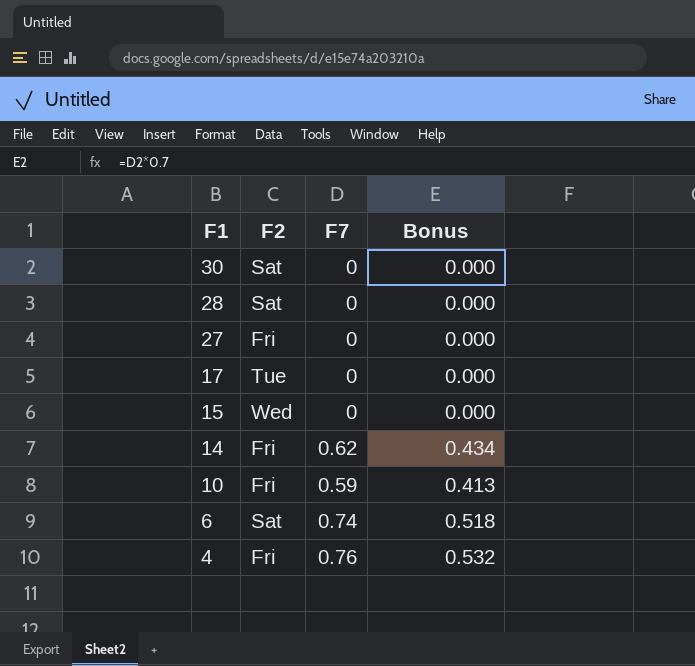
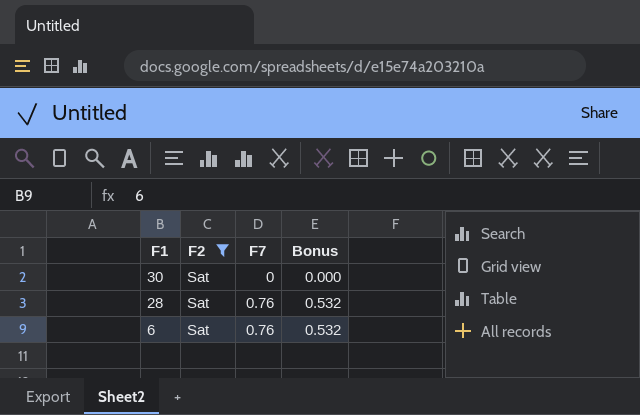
filter: none -> F2 = Sat
28 | F7: 0 -> 0.76
28 | Bonus: 0.000 -> 0.532
6 | F7: 0.74 -> 0.76
6 | Bonus: 0.518 -> 0.532

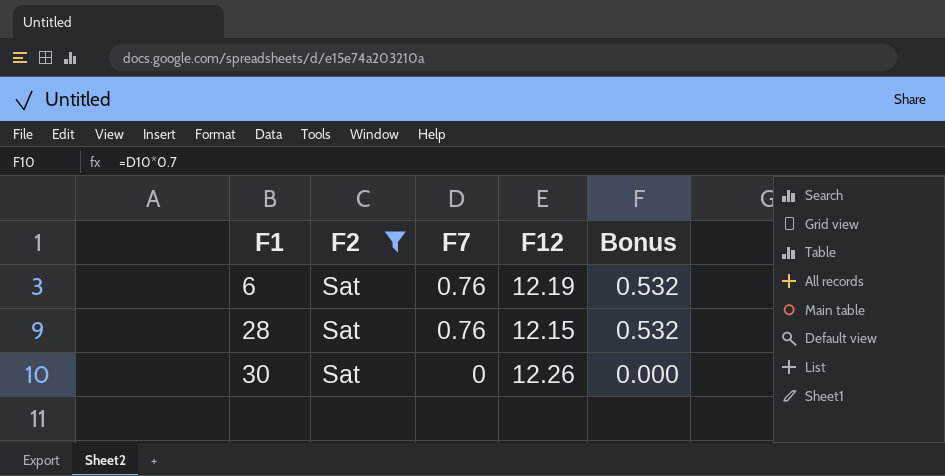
row order: F1 descending -> F1 ascending
column F12 | position: none -> 4

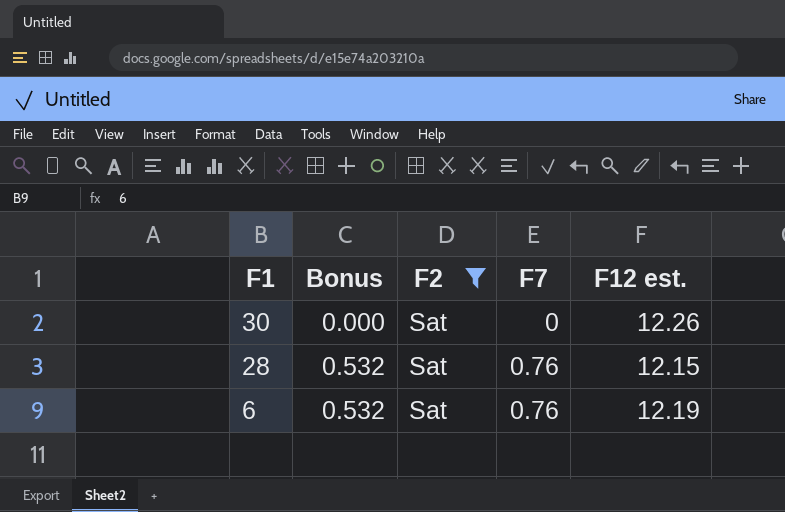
row order: F1 ascending -> F1 descending
column Bonus | position: 5 -> 2
column name: F12 -> F12 est.

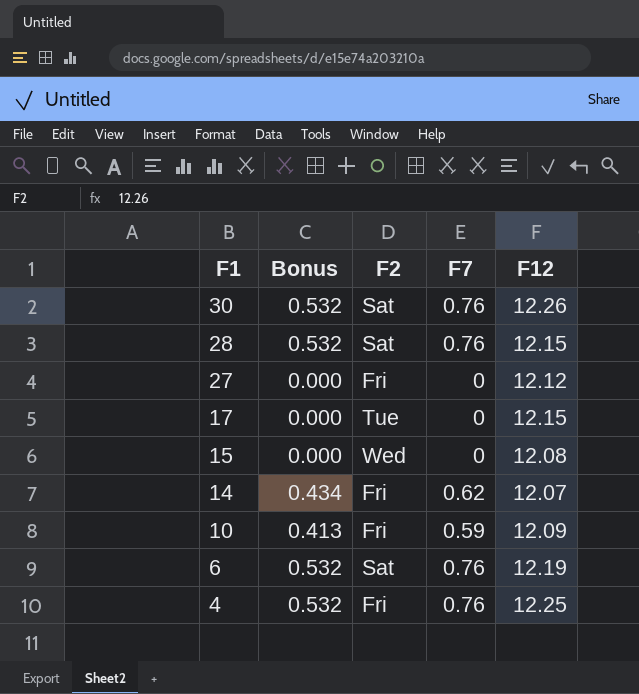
filter: F2 = Sat -> none
column name: F12 est. -> F12
30 | Bonus: 0.000 -> 0.532
30 | F7: 0 -> 0.76

